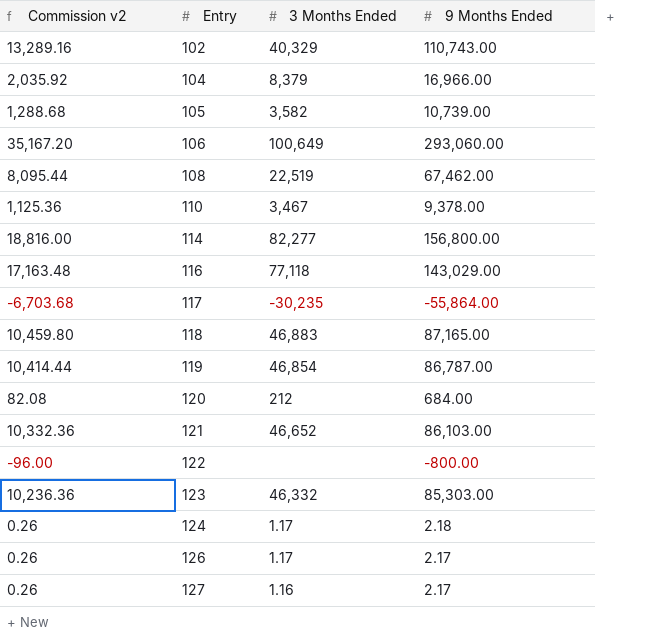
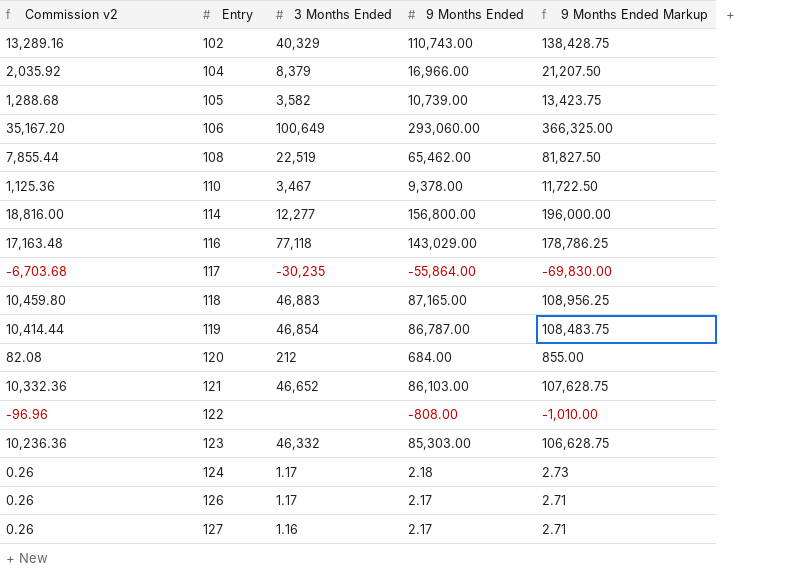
column 9 Months Ended Markup | formula: none -> [9 Months Ended] * 1.25
108 | Commission v2: 8,095.44 -> 7,855.44
108 | 9 Months Ended: 67,462.00 -> 65,462.00
114 | 3 Months Ended: 82,277 -> 12,277
122 | Commission v2: -96.00 -> -96.96
122 | 9 Months Ended: -800.00 -> -808.00

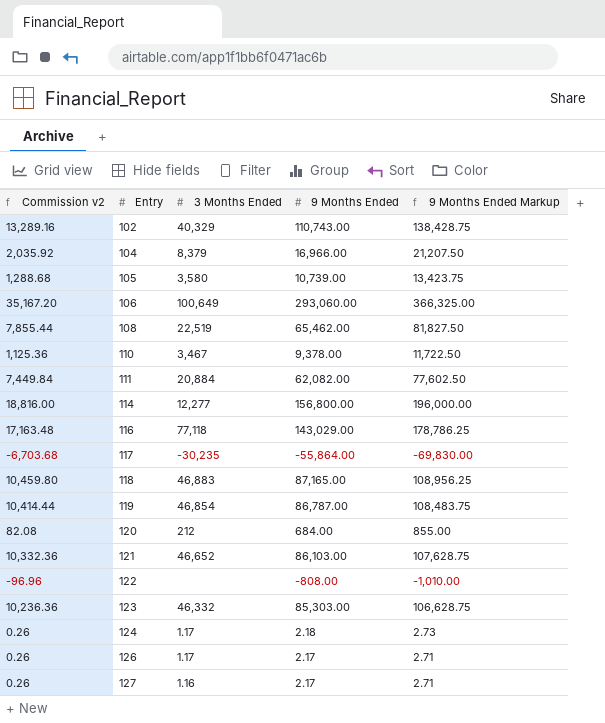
105 | 3 Months Ended: 3,582 -> 3,580
row 111: none -> 7,449.84 | 20,884 | 62,082.00 | 77,602.50

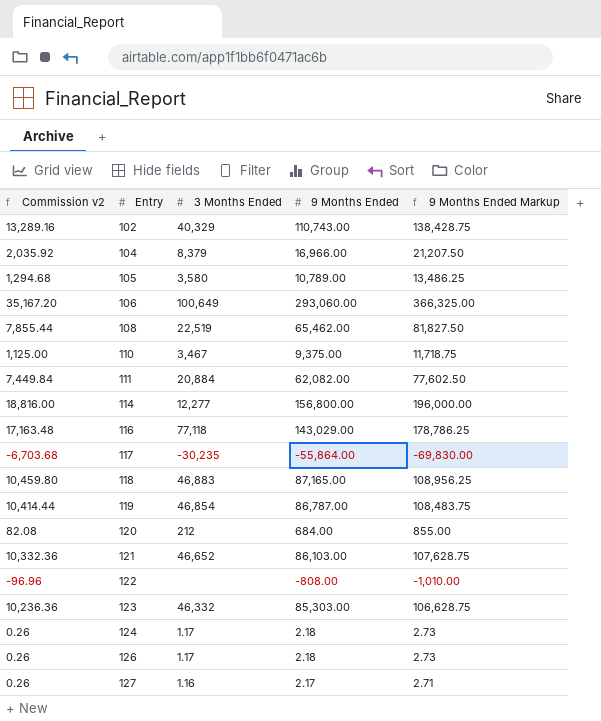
105 | Commission v2: 1,288.68 -> 1,294.68
105 | 9 Months Ended: 10,739.00 -> 10,789.00
105 | 9 Months Ended Markup: 13,423.75 -> 13,486.25
110 | Commission v2: 1,125.36 -> 1,125.00
110 | 9 Months Ended: 9,378.00 -> 9,375.00
110 | 9 Months Ended Markup: 11,722.50 -> 11,718.75
126 | 9 Months Ended: 2.17 -> 2.18
126 | 9 Months Ended Markup: 2.71 -> 2.73

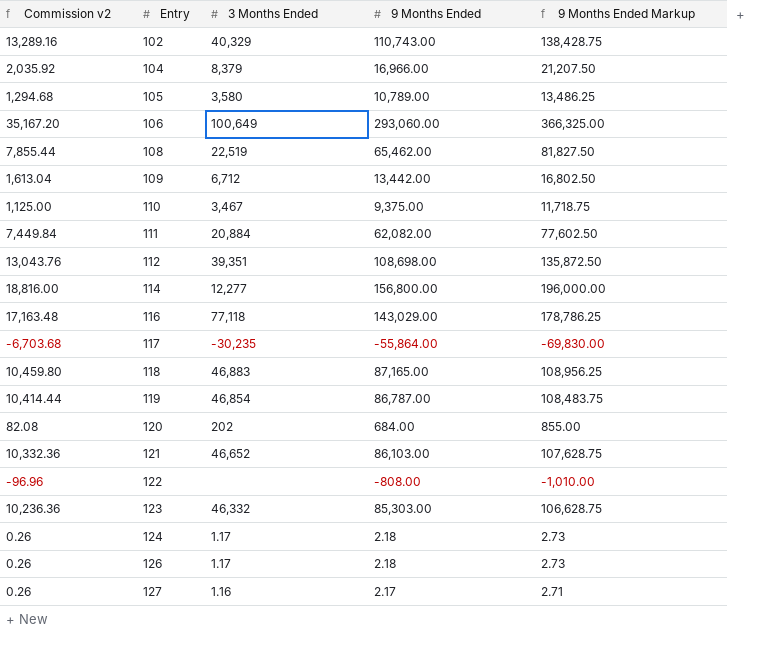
row 109: none -> 1,613.04 | 6,712 | 13,442.00 | 16,802.50
row 112: none -> 13,043.76 | 39,351 | 108,698.00 | 135,872.50
120 | 3 Months Ended: 212 -> 202

